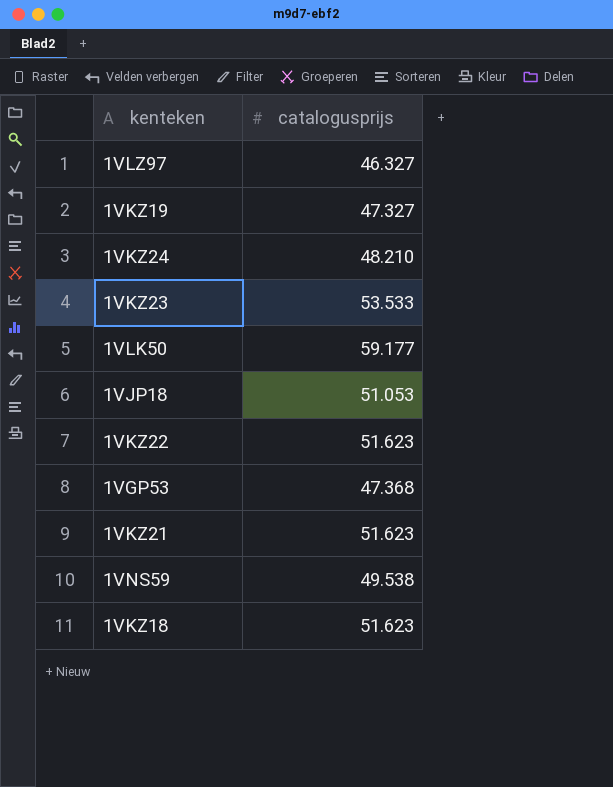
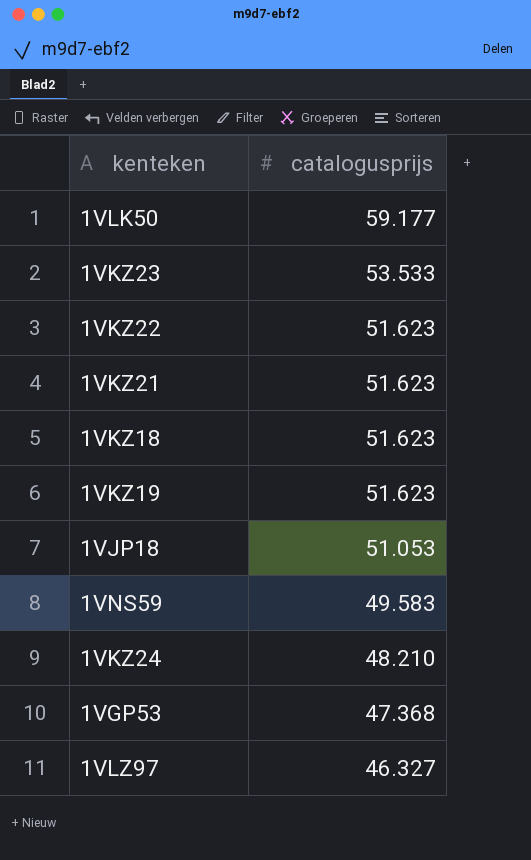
row order: none -> catalogusprijs descending
1VKZ19 | catalogusprijs: 47.327 -> 51.623
1VNS59 | catalogusprijs: 49.538 -> 49.583

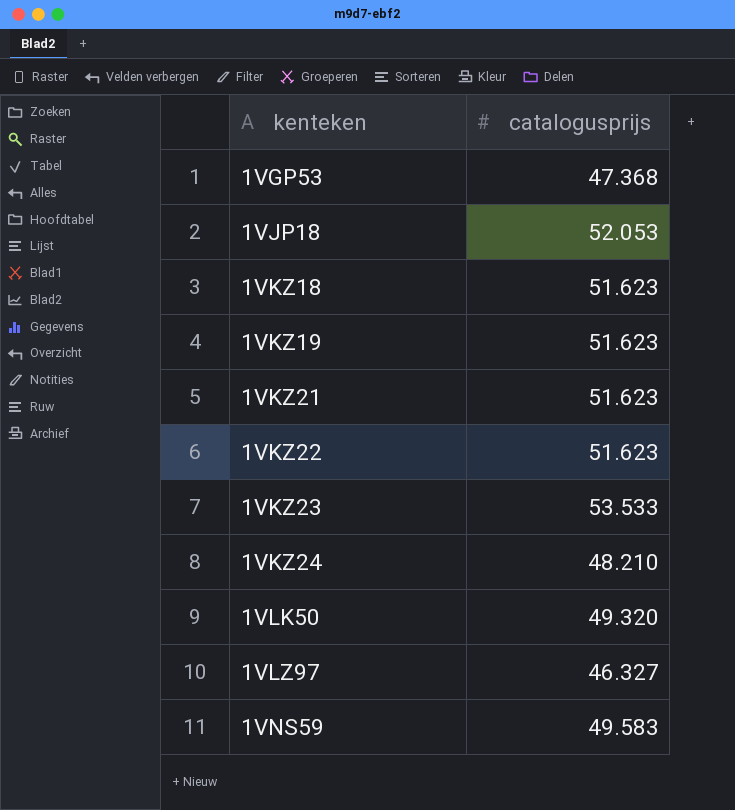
row order: catalogusprijs descending -> kenteken ascending
1VJP18 | catalogusprijs: 51.053 -> 52.053
1VLK50 | catalogusprijs: 59.177 -> 49.320

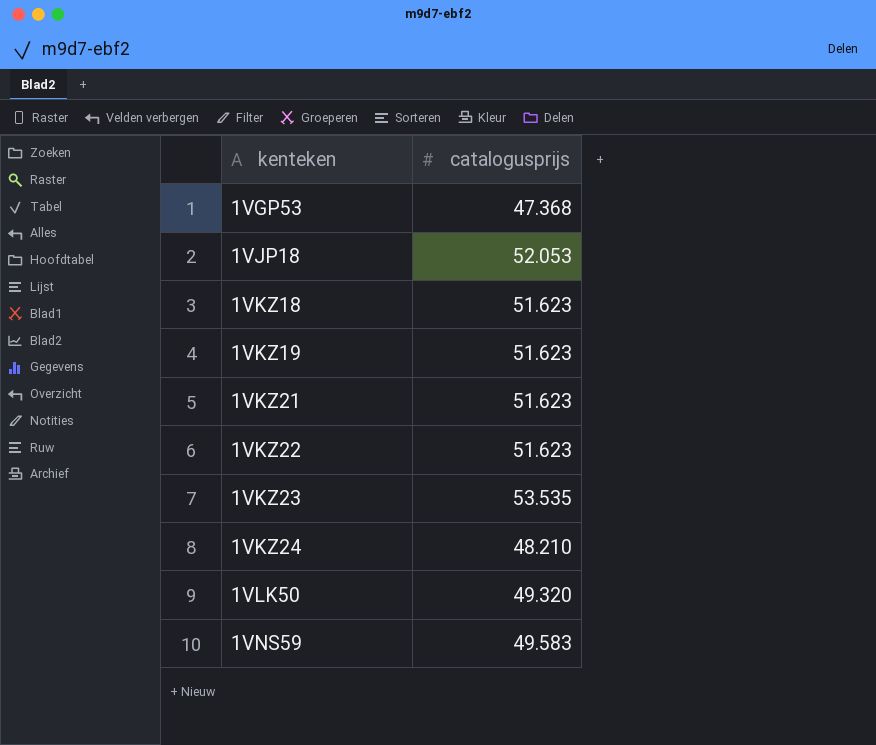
row 1VLZ97: 46.327 -> none
1VKZ23 | catalogusprijs: 53.533 -> 53.535

